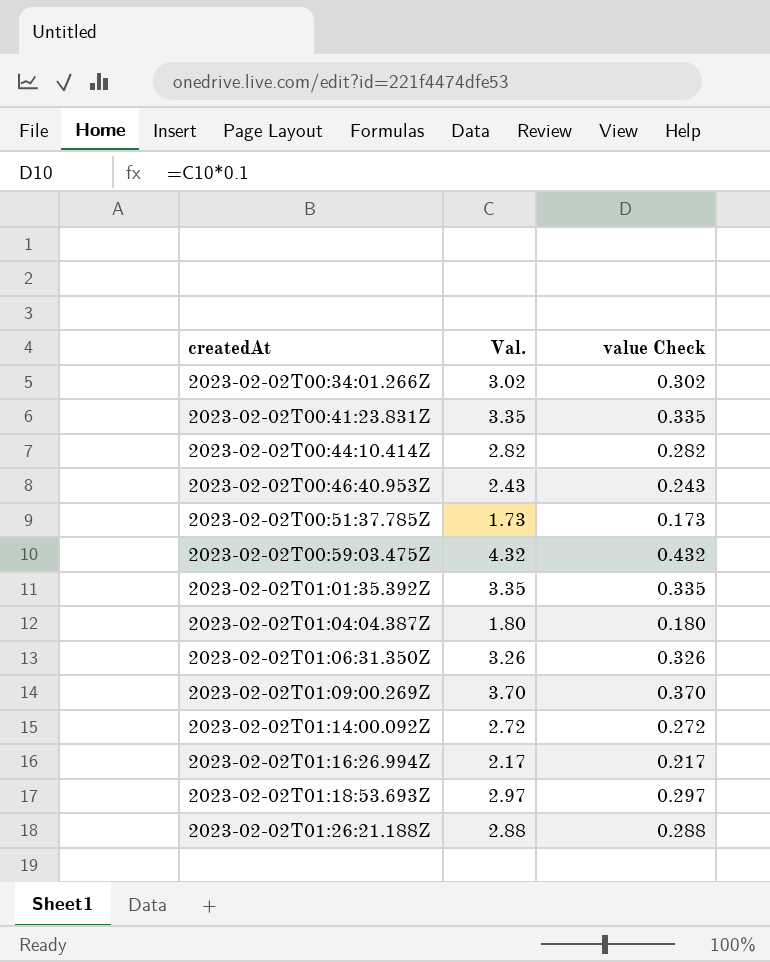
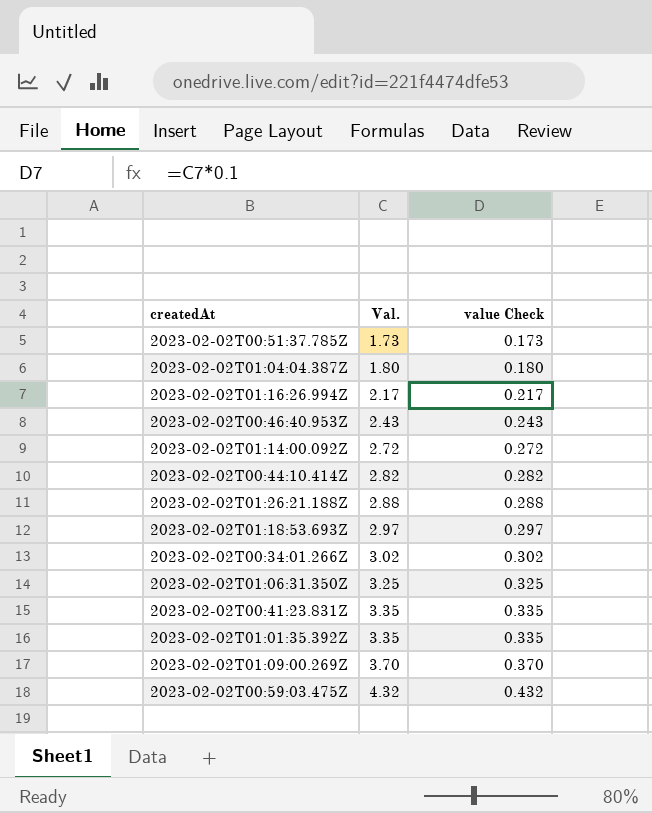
row order: createdAt ascending -> Val. ascending
2023-02-02T01:06:31.350Z | Val.: 3.26 -> 3.25
2023-02-02T01:06:31.350Z | value Check: 0.326 -> 0.325

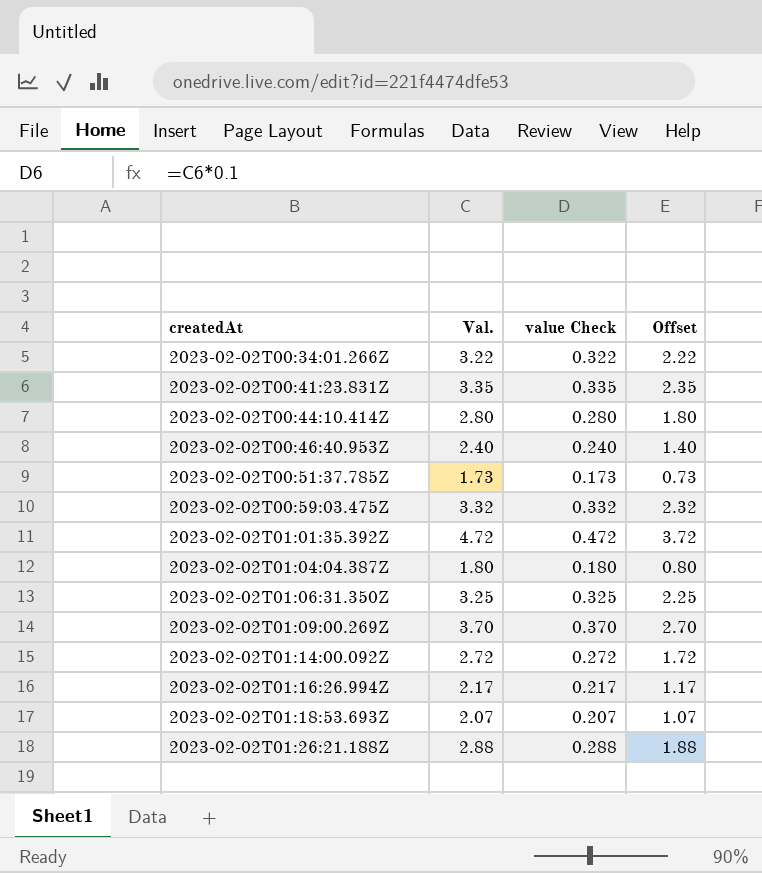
row order: Val. ascending -> createdAt ascending
column Offset | formula: none -> [Val.] - 1
2023-02-02T00:34:01.266Z | Val.: 3.02 -> 3.22
2023-02-02T00:34:01.266Z | value Check: 0.302 -> 0.322
2023-02-02T00:44:10.414Z | Val.: 2.82 -> 2.80
2023-02-02T00:44:10.414Z | value Check: 0.282 -> 0.280
2023-02-02T00:46:40.953Z | Val.: 2.43 -> 2.40
2023-02-02T00:46:40.953Z | value Check: 0.243 -> 0.240
2023-02-02T00:59:03.475Z | Val.: 4.32 -> 3.32
2023-02-02T00:59:03.475Z | value Check: 0.432 -> 0.332
2023-02-02T01:01:35.392Z | Val.: 3.35 -> 4.72
2023-02-02T01:01:35.392Z | value Check: 0.335 -> 0.472
2023-02-02T01:18:53.693Z | Val.: 2.97 -> 2.07
2023-02-02T01:18:53.693Z | value Check: 0.297 -> 0.207

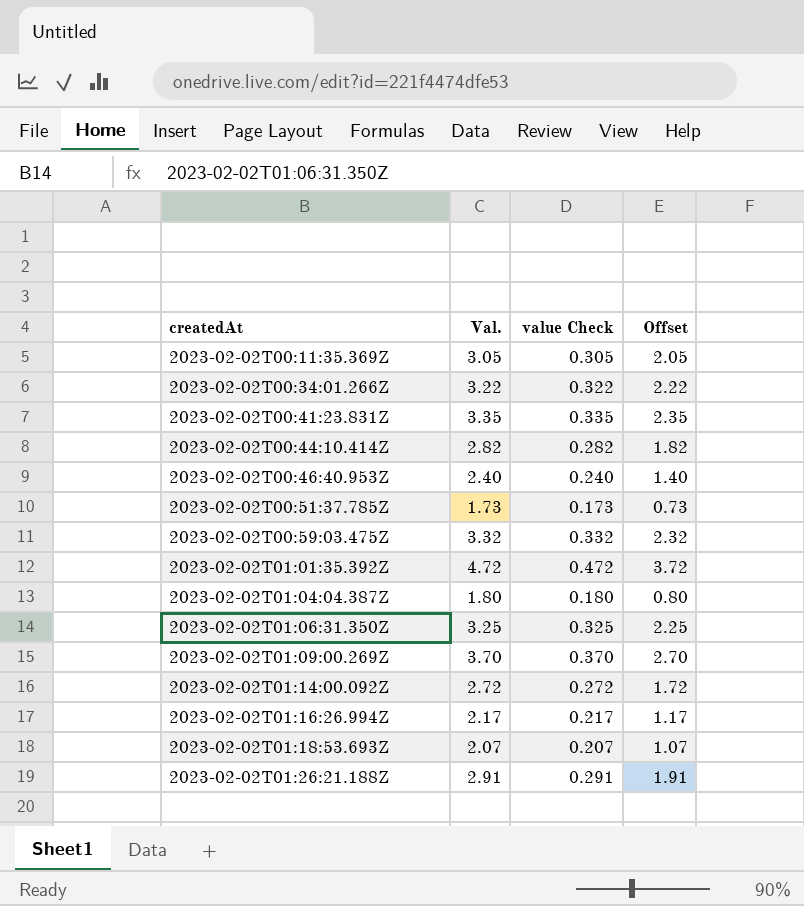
row 2023-02-02T00:11:35.369Z: none -> 3.05 | 0.305 | 2.05
2023-02-02T00:44:10.414Z | Val.: 2.80 -> 2.82
2023-02-02T00:44:10.414Z | value Check: 0.280 -> 0.282
2023-02-02T00:44:10.414Z | Offset: 1.80 -> 1.82
2023-02-02T01:26:21.188Z | Val.: 2.88 -> 2.91
2023-02-02T01:26:21.188Z | value Check: 0.288 -> 0.291
2023-02-02T01:26:21.188Z | Offset: 1.88 -> 1.91

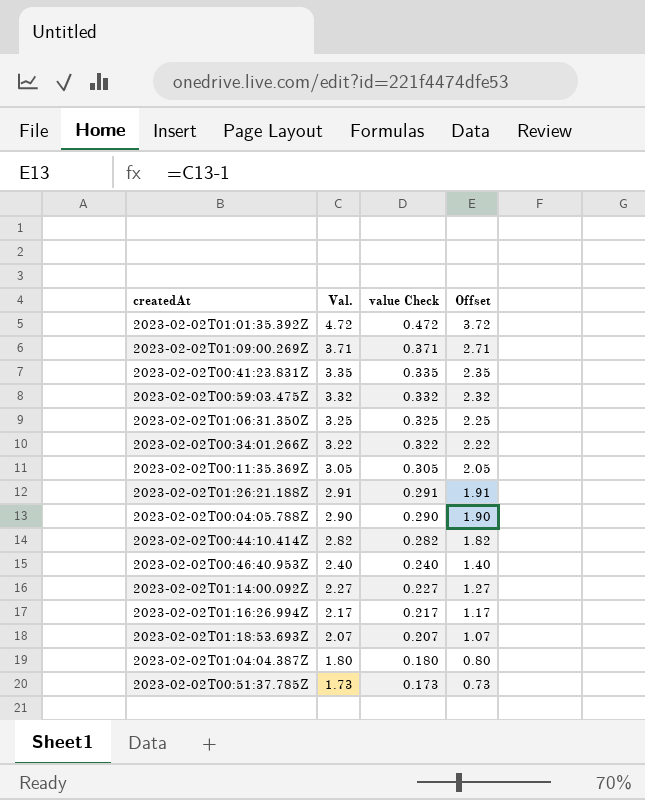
row order: createdAt ascending -> Val. descending
2023-02-02T01:09:00.269Z | Val.: 3.70 -> 3.71
2023-02-02T01:09:00.269Z | value Check: 0.370 -> 0.371
2023-02-02T01:09:00.269Z | Offset: 2.70 -> 2.71
row 2023-02-02T00:04:05.788Z: none -> 2.90 | 0.290 | 1.90
2023-02-02T01:14:00.092Z | Val.: 2.72 -> 2.27
2023-02-02T01:14:00.092Z | value Check: 0.272 -> 0.227
2023-02-02T01:14:00.092Z | Offset: 1.72 -> 1.27

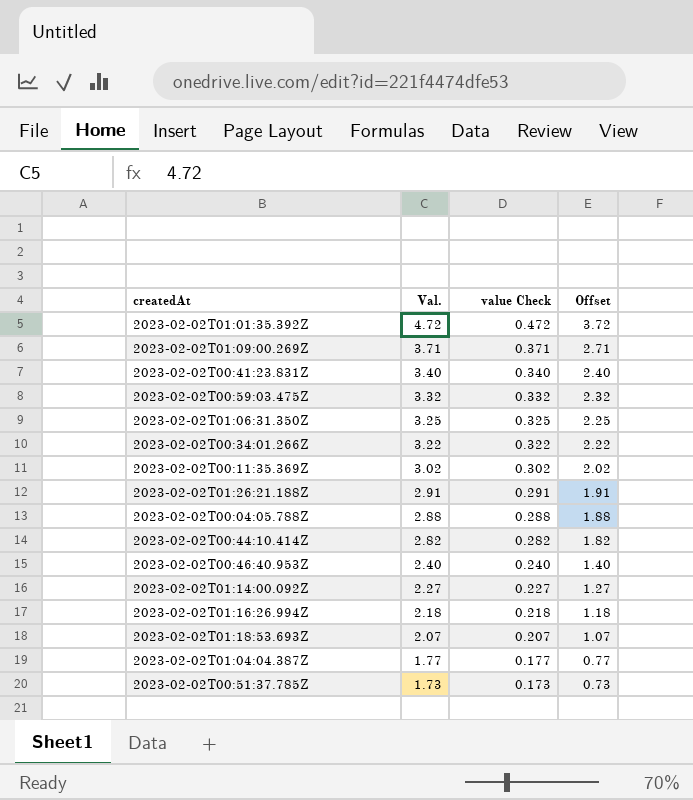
2023-02-02T00:41:23.831Z | Val.: 3.35 -> 3.40
2023-02-02T00:41:23.831Z | value Check: 0.335 -> 0.340
2023-02-02T00:41:23.831Z | Offset: 2.35 -> 2.40
2023-02-02T00:11:35.369Z | Val.: 3.05 -> 3.02
2023-02-02T00:11:35.369Z | value Check: 0.305 -> 0.302
2023-02-02T00:11:35.369Z | Offset: 2.05 -> 2.02
2023-02-02T00:04:05.788Z | Val.: 2.90 -> 2.88
2023-02-02T00:04:05.788Z | value Check: 0.290 -> 0.288
2023-02-02T00:04:05.788Z | Offset: 1.90 -> 1.88
2023-02-02T01:16:26.994Z | Val.: 2.17 -> 2.18
2023-02-02T01:16:26.994Z | value Check: 0.217 -> 0.218
2023-02-02T01:16:26.994Z | Offset: 1.17 -> 1.18
2023-02-02T01:04:04.387Z | Val.: 1.80 -> 1.77
2023-02-02T01:04:04.387Z | value Check: 0.180 -> 0.177
2023-02-02T01:04:04.387Z | Offset: 0.80 -> 0.77

